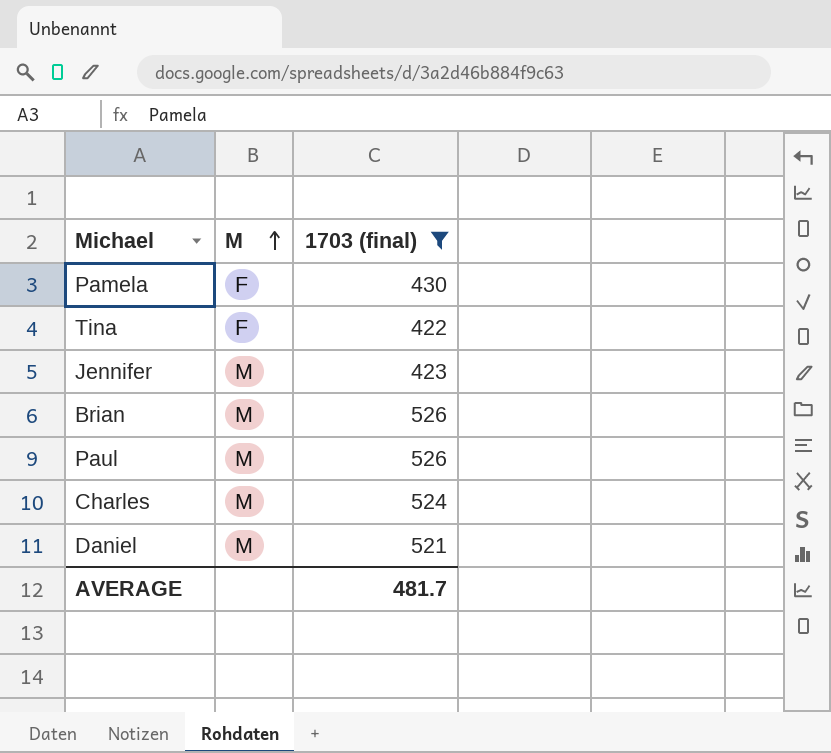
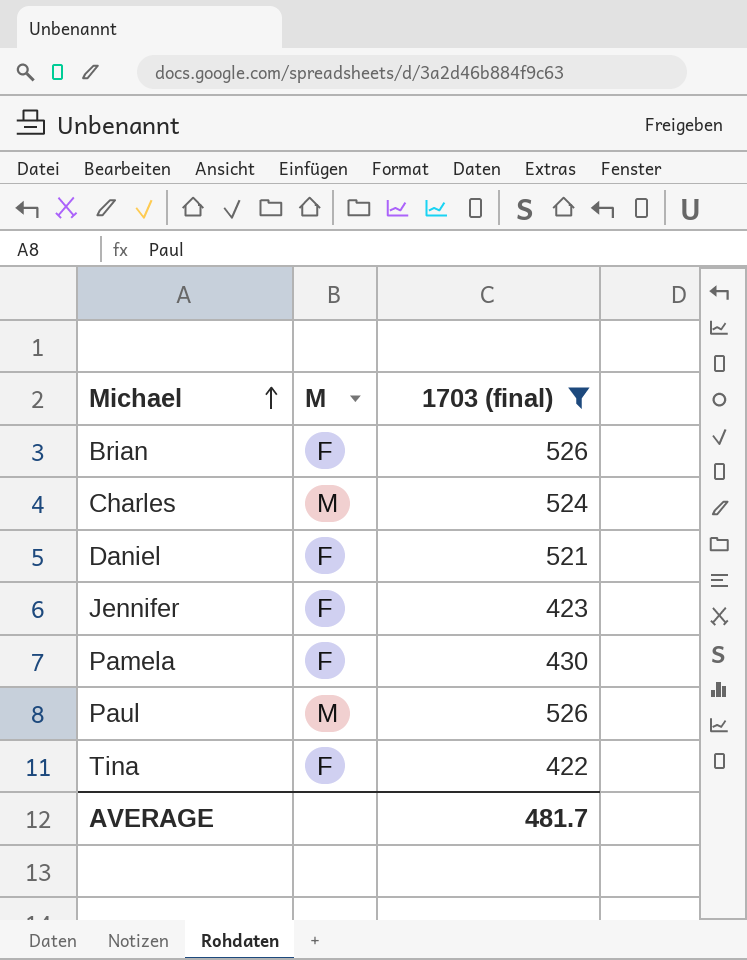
row order: M ascending -> Michael ascending
Brian | M: M -> F
Daniel | M: M -> F
Jennifer | M: M -> F

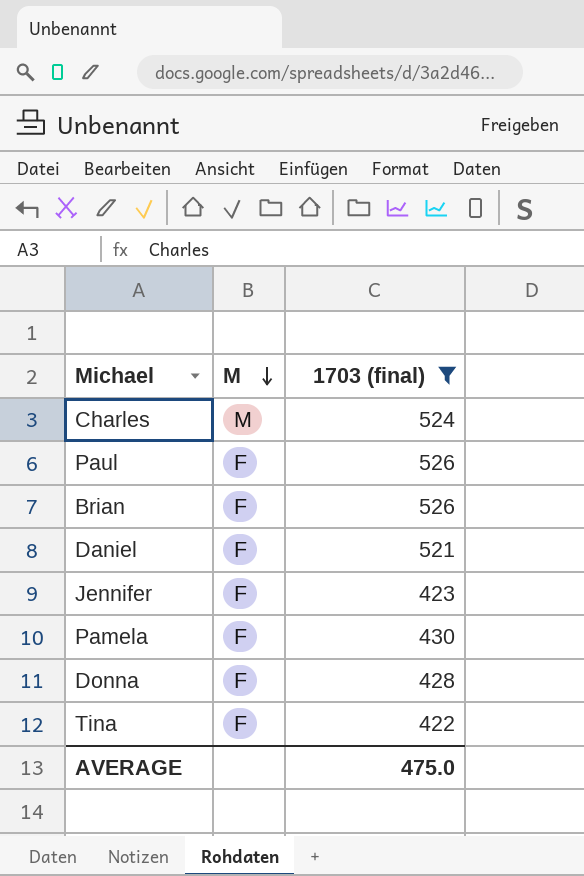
row order: Michael ascending -> M descending
Paul | M: M -> F
row Donna: none -> F | 428
AVERAGE | 1703 (final): 481.7 -> 475.0

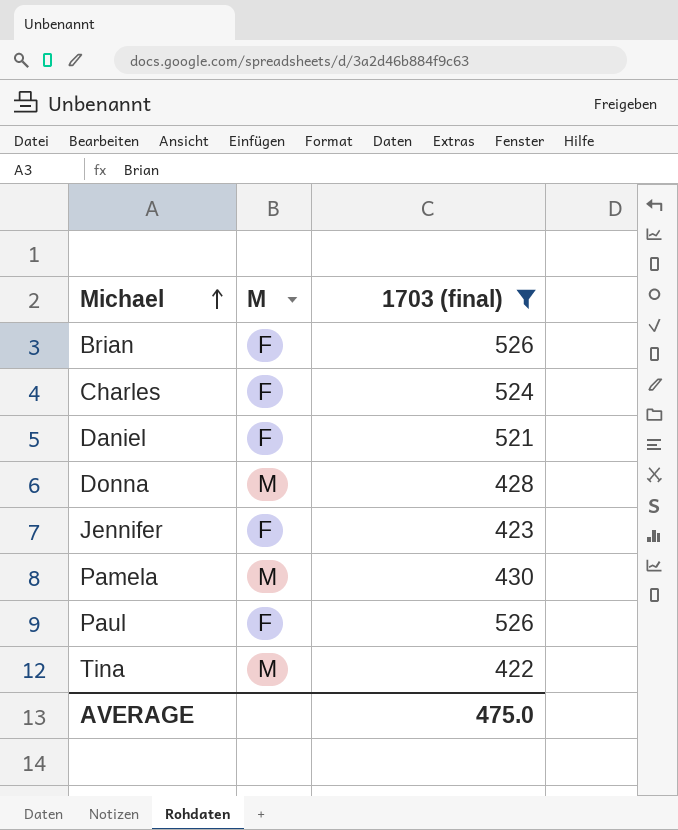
row order: M descending -> Michael ascending
Charles | M: M -> F
Donna | M: F -> M
Pamela | M: F -> M
Tina | M: F -> M

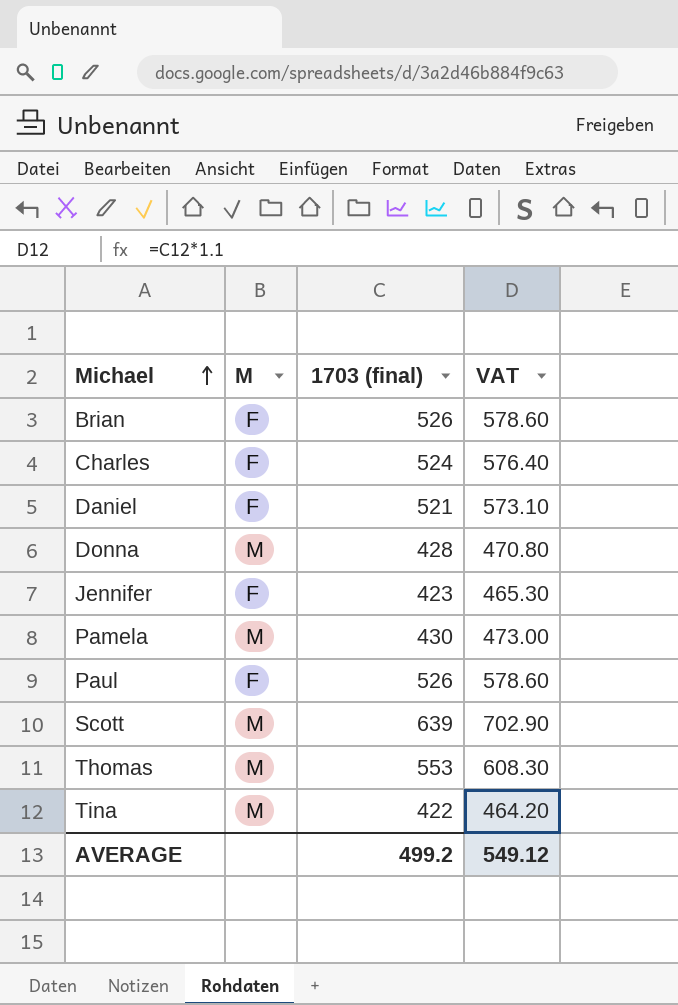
filter: 1703 (final) <= 526 -> none
column VAT | formula: none -> [1703 (final)] * 1.1
AVERAGE | 1703 (final): 475.0 -> 499.2

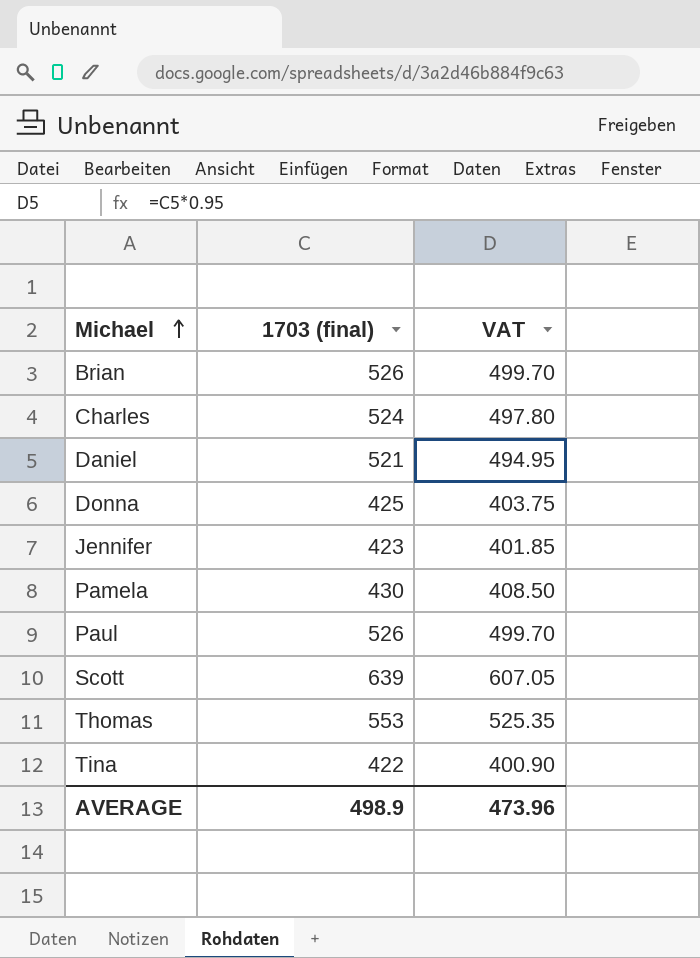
column M | position: 2 -> none
column VAT | formula: [1703 (final)] * 1.1 -> [1703 (final)] * 0.95
Donna | 1703 (final): 428 -> 425
AVERAGE | 1703 (final): 499.2 -> 498.9
AVERAGE | VAT: 549.12 -> 473.96

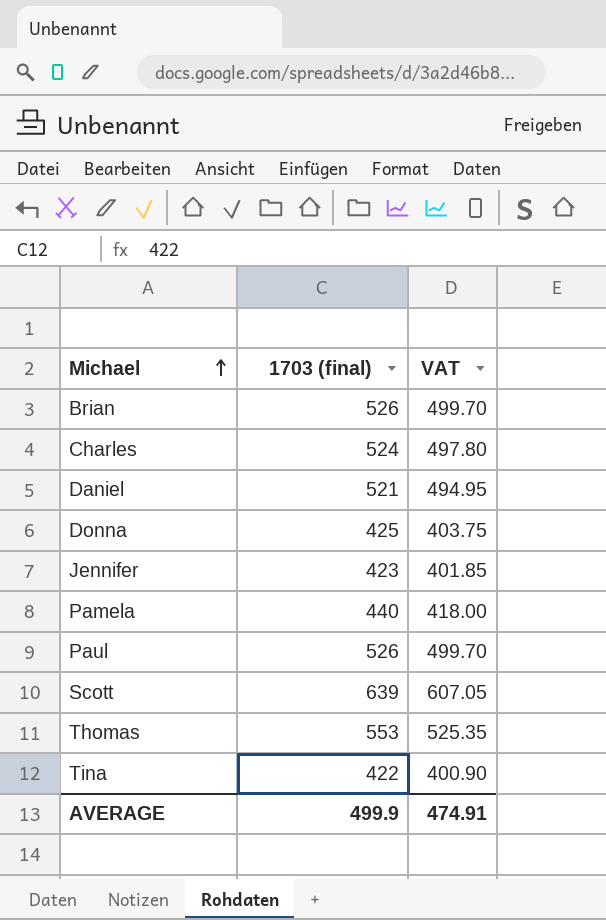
Pamela | 1703 (final): 430 -> 440
Pamela | VAT: 408.50 -> 418.00
AVERAGE | 1703 (final): 498.9 -> 499.9
AVERAGE | VAT: 473.96 -> 474.91

